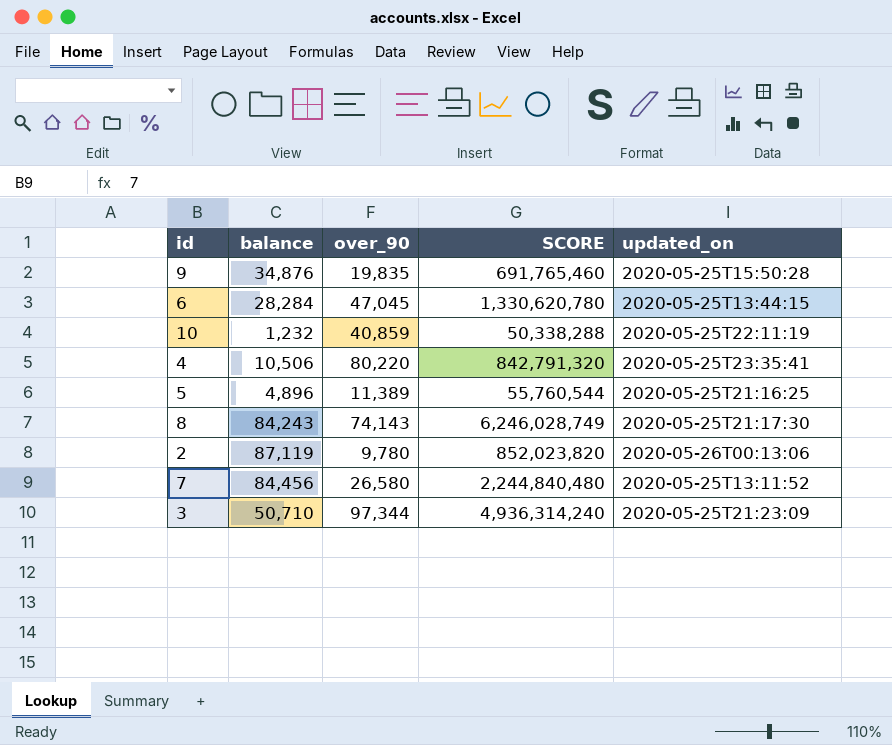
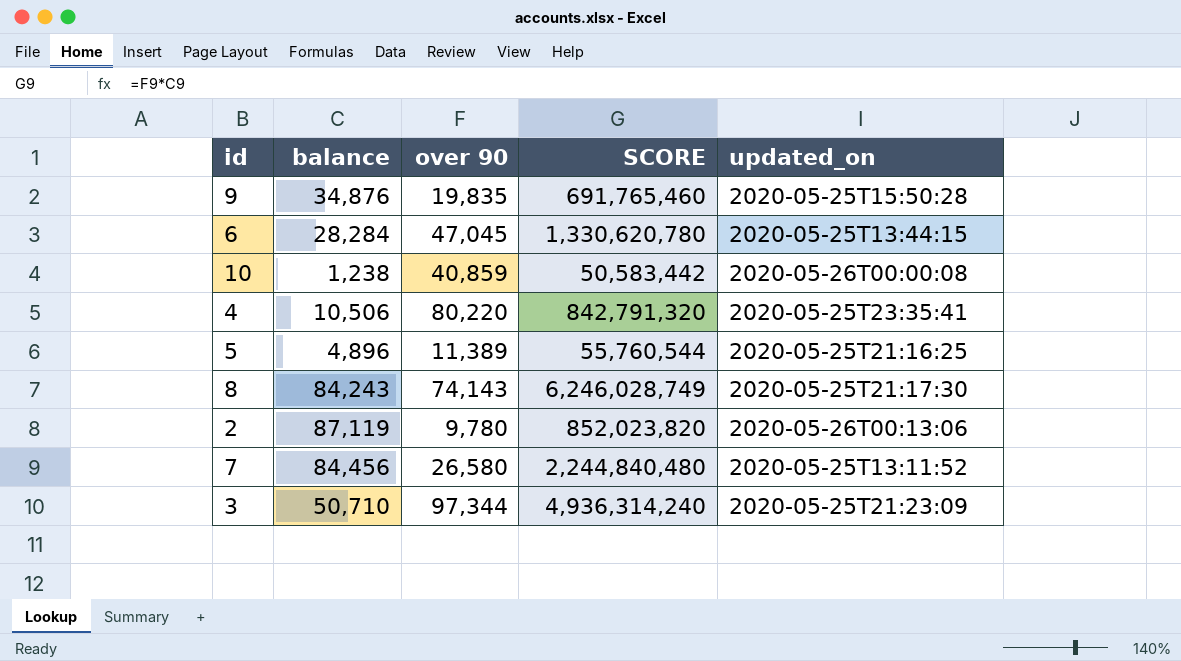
column name: over_90 -> over 90
10 | balance: 1,232 -> 1,238
10 | SCORE: 50,338,288 -> 50,583,442
10 | updated_on: 2020-05-25T22:11:19 -> 2020-05-26T00:00:08

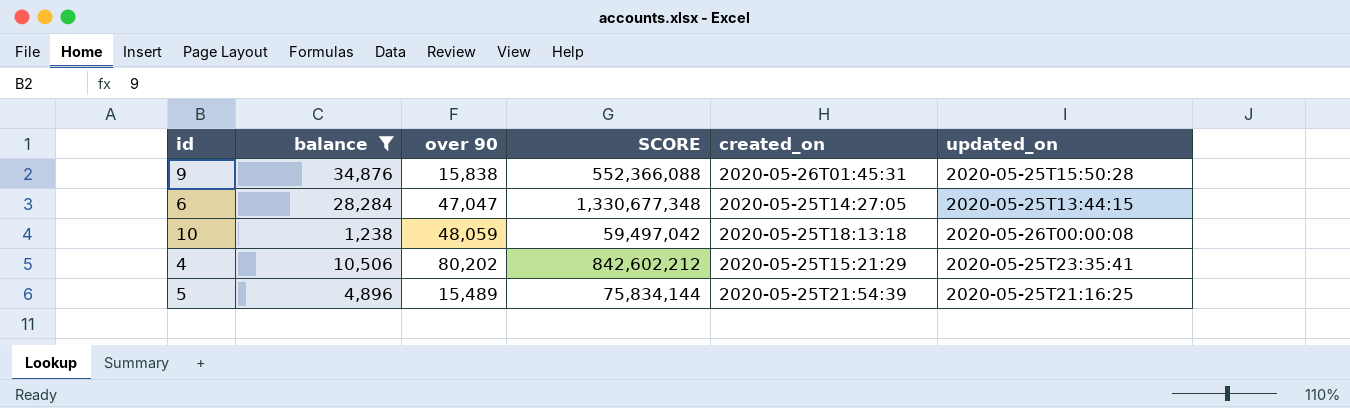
filter: none -> balance <= 34,876
column created_on | position: none -> 5
9 | over 90: 19,835 -> 15,838
9 | SCORE: 691,765,460 -> 552,366,088
6 | over 90: 47,045 -> 47,047
6 | SCORE: 1,330,620,780 -> 1,330,677,348
10 | over 90: 40,859 -> 48,059
10 | SCORE: 50,583,442 -> 59,497,042
4 | over 90: 80,220 -> 80,202
4 | SCORE: 842,791,320 -> 842,602,212
5 | over 90: 11,389 -> 15,489
5 | SCORE: 55,760,544 -> 75,834,144

